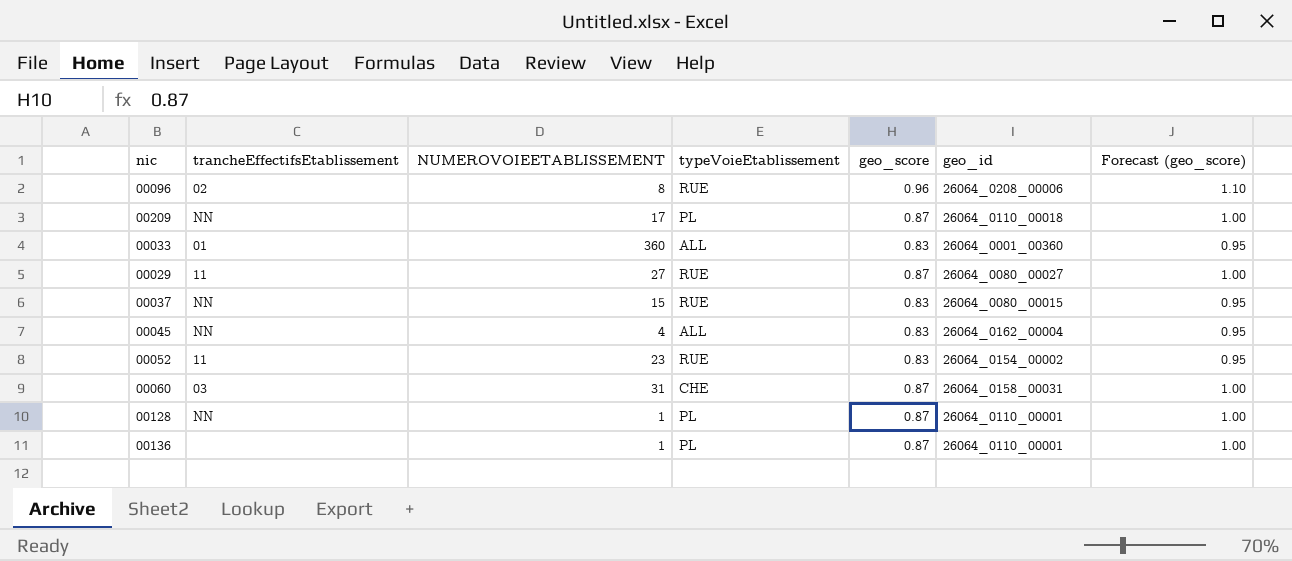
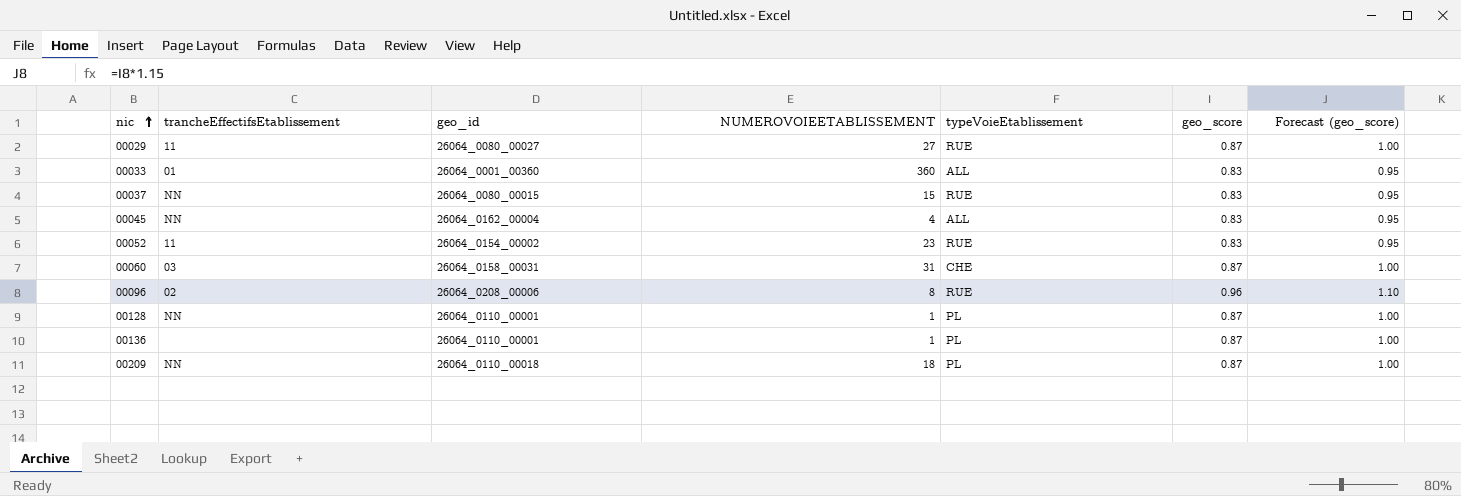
row order: none -> nic ascending
column geo_id | position: 6 -> 3
00209 | NUMEROVOIEETABLISSEMENT: 17 -> 18

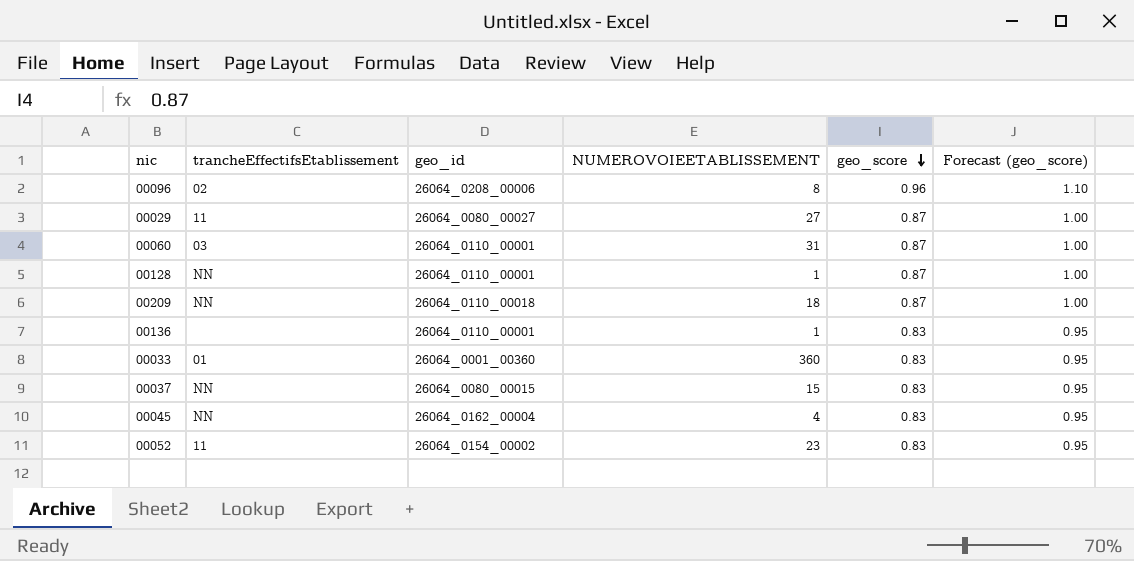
row order: nic ascending -> geo_score descending
column typeVoieEtablissement | position: 5 -> none
00060 | geo_id: 26064_0158_00031 -> 26064_0110_00001
00136 | geo_score: 0.87 -> 0.83
00136 | Forecast (geo_score): 1.00 -> 0.95

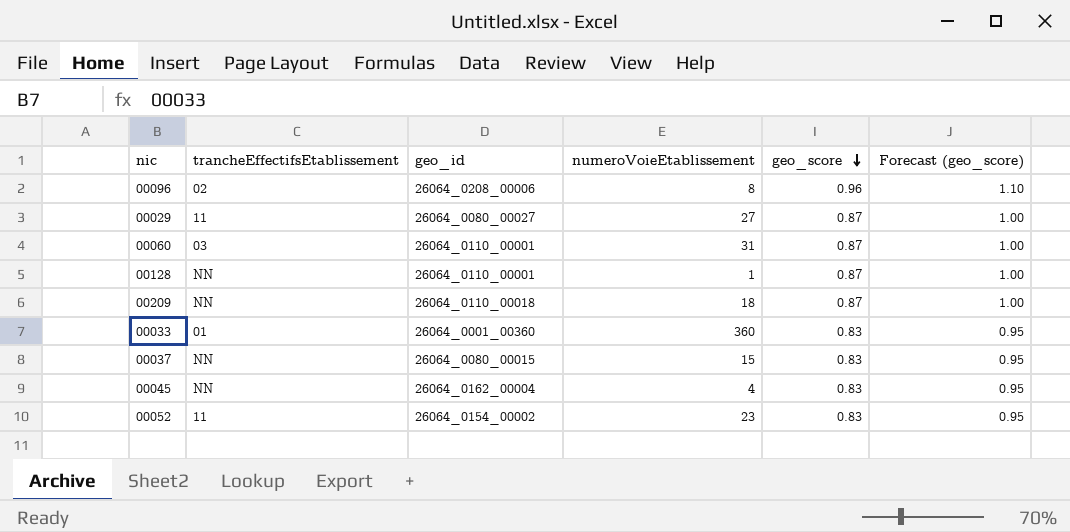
column name: NUMEROVOIEETABLISSEMENT -> numeroVoieEtablissement
row 00136: none | 26064_0110_00001 | 1 | 0.83 | 0.95 -> none

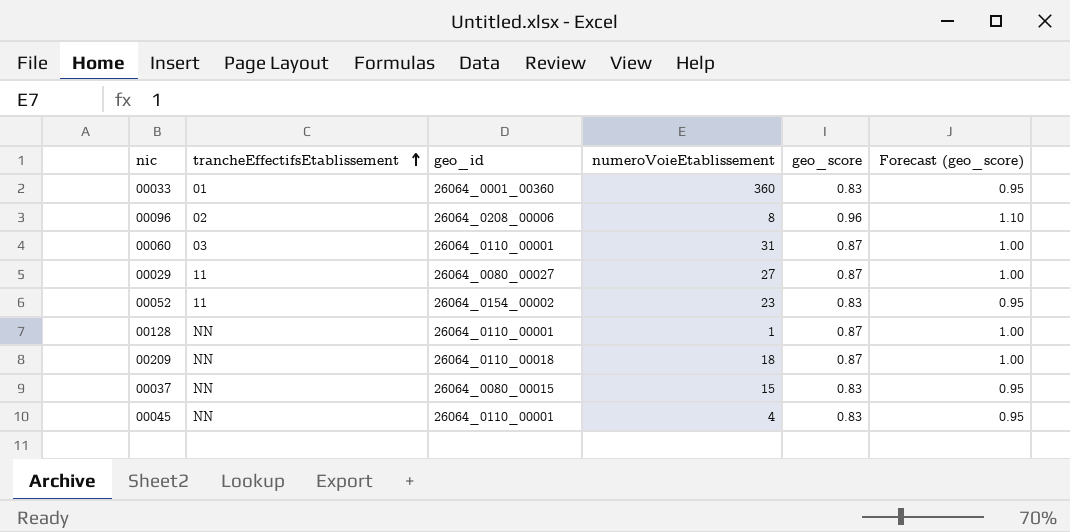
row order: geo_score descending -> trancheEffectifsEtablissement ascending
00045 | geo_id: 26064_0162_00004 -> 26064_0110_00001

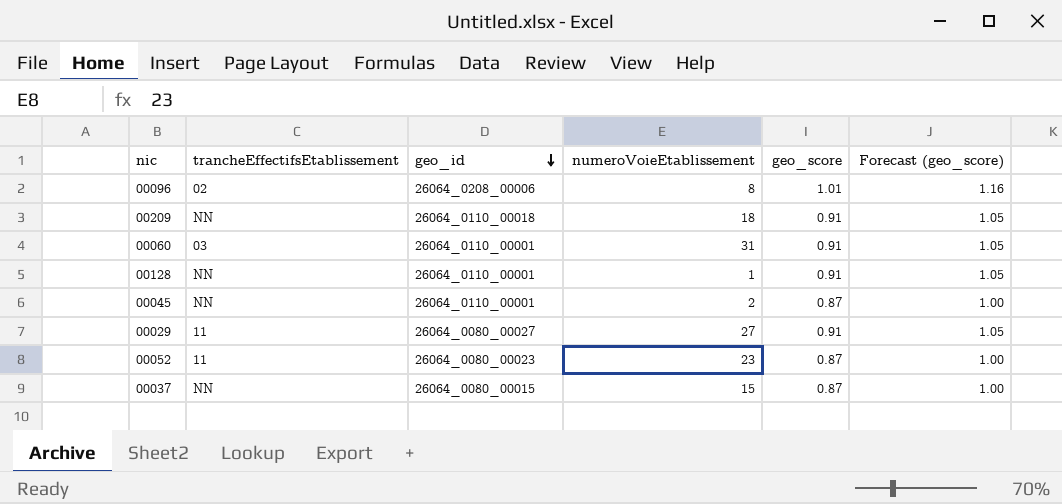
row order: trancheEffectifsEtablissement ascending -> geo_id descending
row 00033: 01 | 26064_0001_00360 | 360 | 0.83 | 0.95 -> none
00096 | geo_score: 0.96 -> 1.01
00096 | Forecast (geo_score): 1.10 -> 1.16
00209 | geo_score: 0.87 -> 0.91
00209 | Forecast (geo_score): 1.00 -> 1.05
00060 | geo_score: 0.87 -> 0.91
00060 | Forecast (geo_score): 1.00 -> 1.05
00128 | geo_score: 0.87 -> 0.91
00128 | Forecast (geo_score): 1.00 -> 1.05
00045 | numeroVoieEtablissement: 4 -> 2
00045 | geo_score: 0.83 -> 0.87
00045 | Forecast (geo_score): 0.95 -> 1.00
00029 | geo_score: 0.87 -> 0.91
00029 | Forecast (geo_score): 1.00 -> 1.05
00052 | geo_id: 26064_0154_00002 -> 26064_0080_00023
00052 | geo_score: 0.83 -> 0.87
00052 | Forecast (geo_score): 0.95 -> 1.00
00037 | geo_score: 0.83 -> 0.87
00037 | Forecast (geo_score): 0.95 -> 1.00

